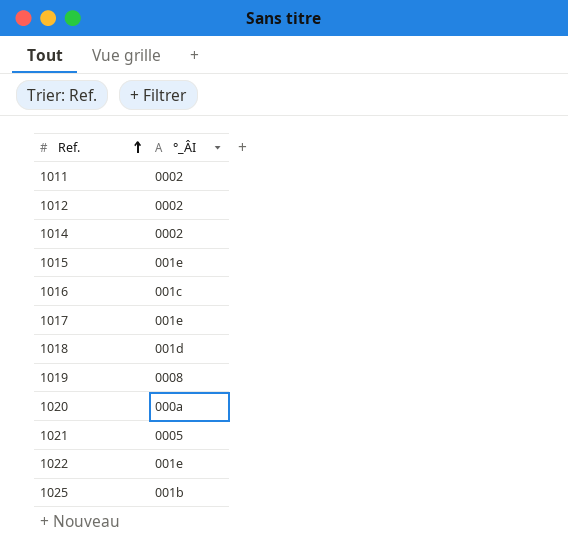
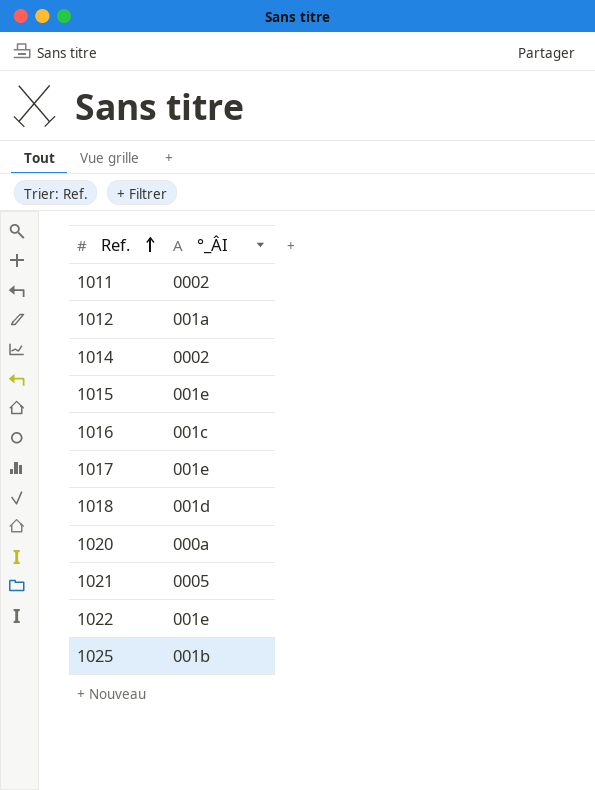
row 1019: 0008 -> none
1012 | °_ÂI: 0002 -> 001a

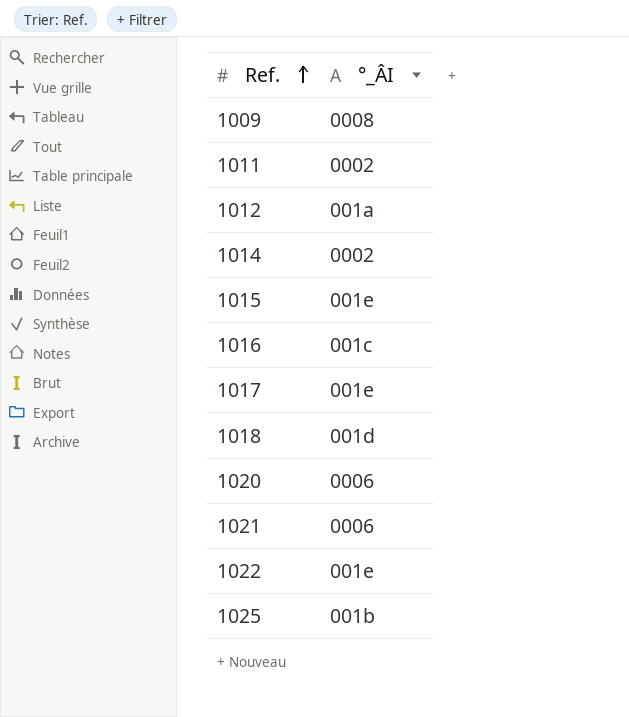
row 1009: none -> 0008
1020 | °_ÂI: 000a -> 0006
1021 | °_ÂI: 0005 -> 0006

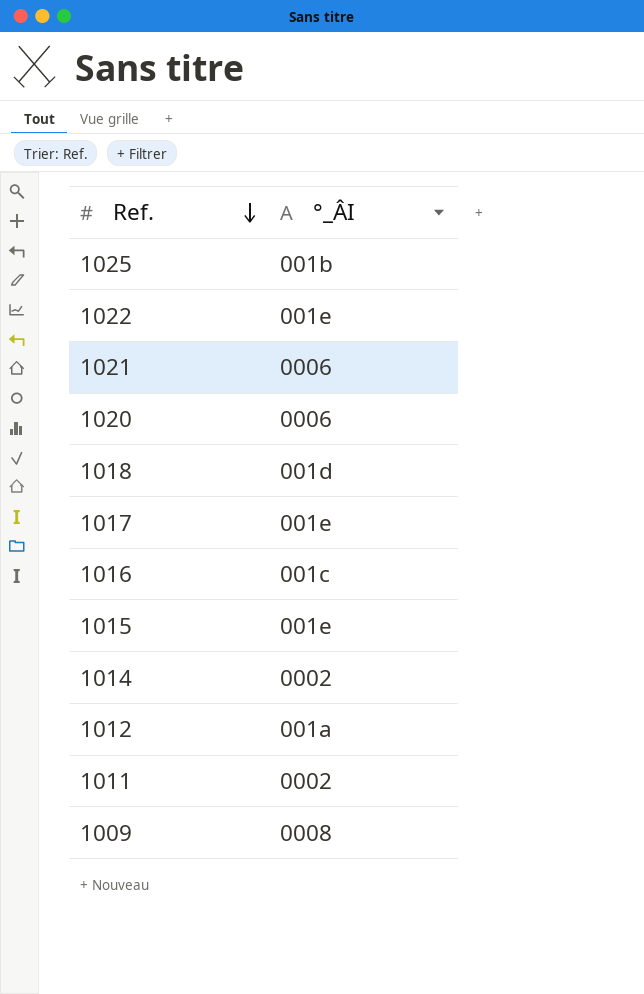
row order: Ref. ascending -> Ref. descending

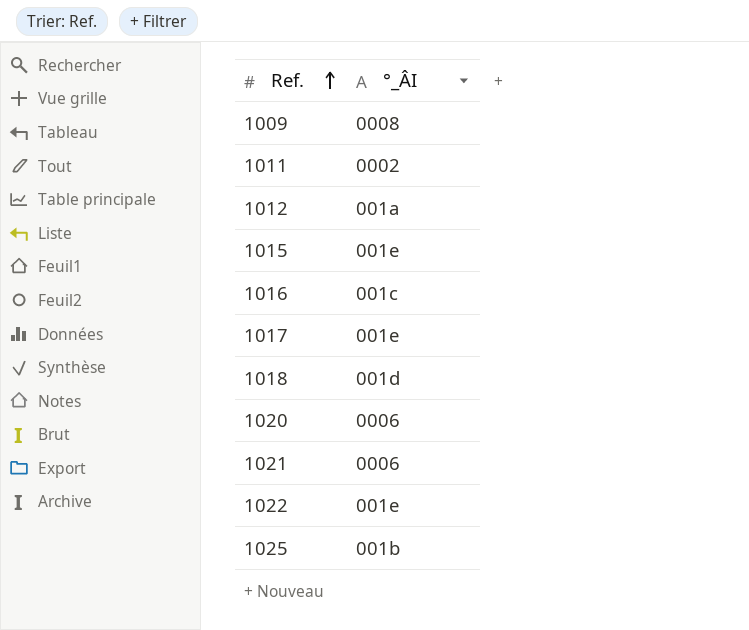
row order: Ref. descending -> Ref. ascending
row 1014: 0002 -> none

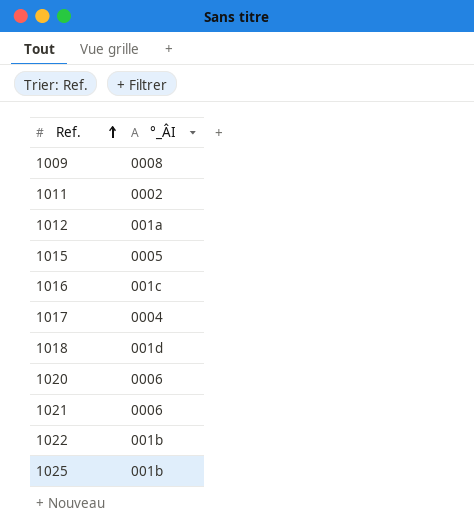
1015 | °_ÂI: 001e -> 0005
1017 | °_ÂI: 001e -> 0004
1022 | °_ÂI: 001e -> 001b

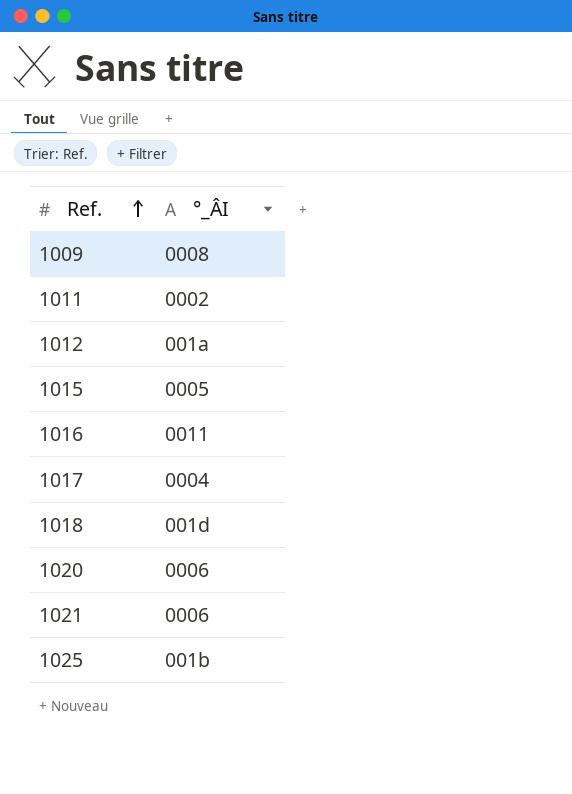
row 1022: 001b -> none
1016 | °_ÂI: 001c -> 0011

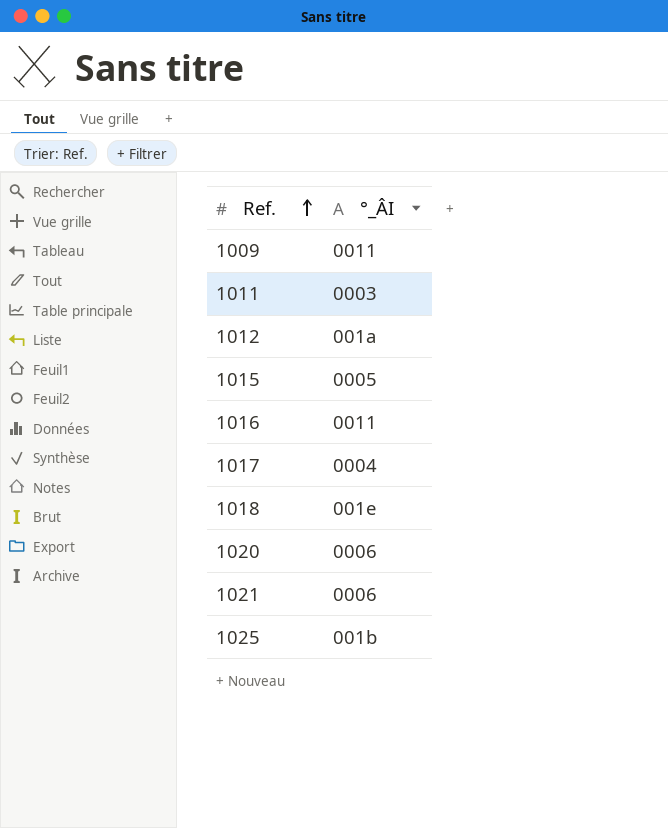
1009 | °_ÂI: 0008 -> 0011
1011 | °_ÂI: 0002 -> 0003
1018 | °_ÂI: 001d -> 001e

